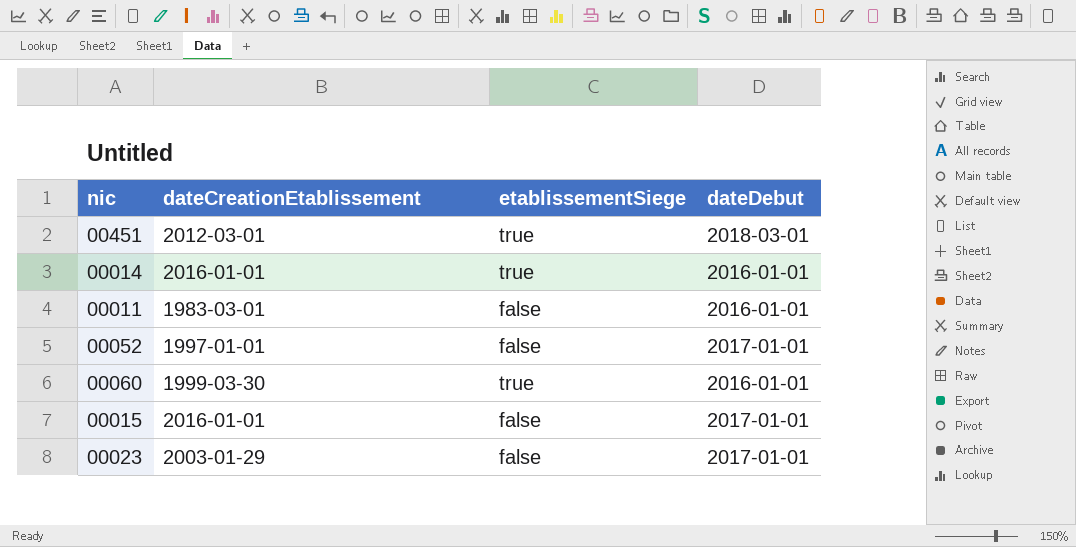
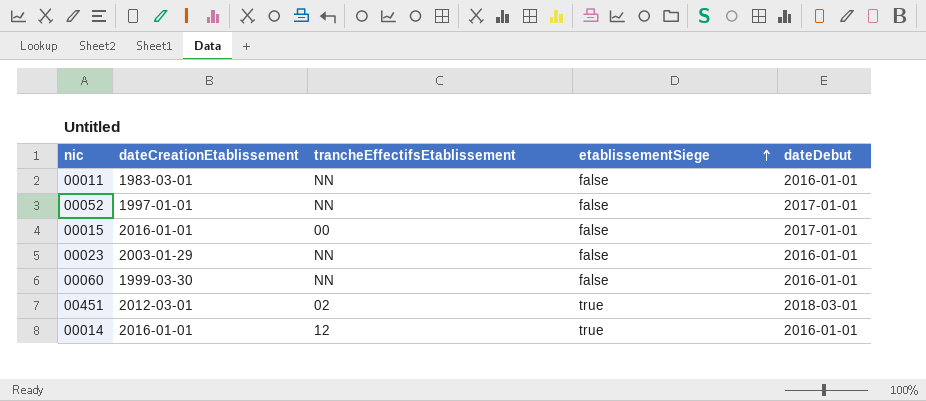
row order: none -> etablissementSiege ascending
column trancheEffectifsEtablissement | position: none -> 3
00023 | dateDebut: 2017-01-01 -> 2016-01-01
00060 | etablissementSiege: true -> false

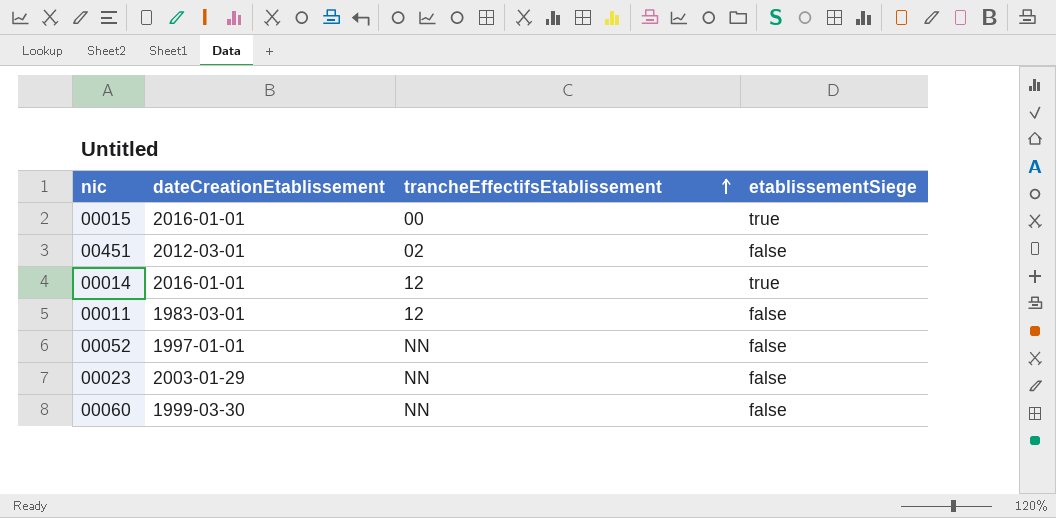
row order: etablissementSiege ascending -> trancheEffectifsEtablissement ascending
column dateDebut | position: 5 -> none
00015 | etablissementSiege: false -> true
00451 | etablissementSiege: true -> false
00011 | trancheEffectifsEtablissement: NN -> 12

